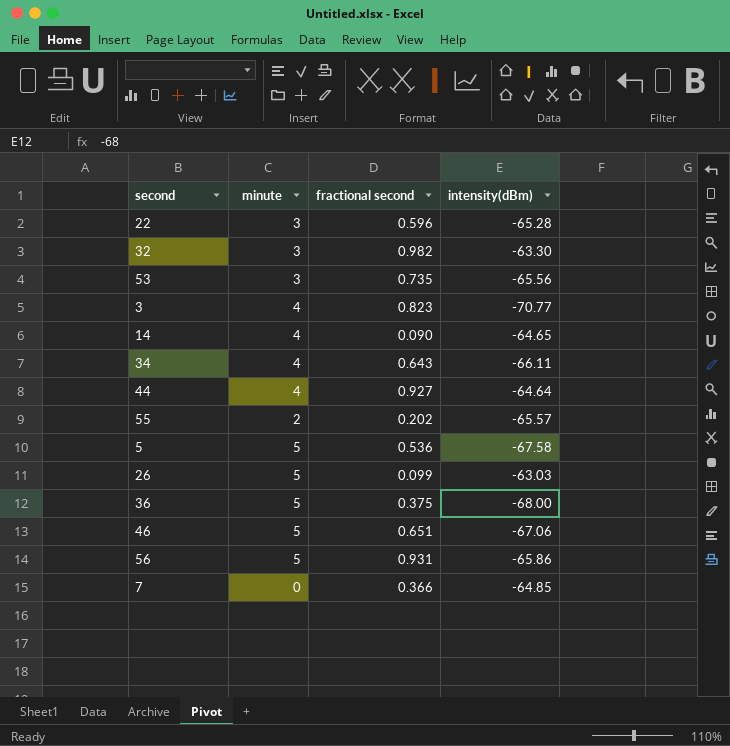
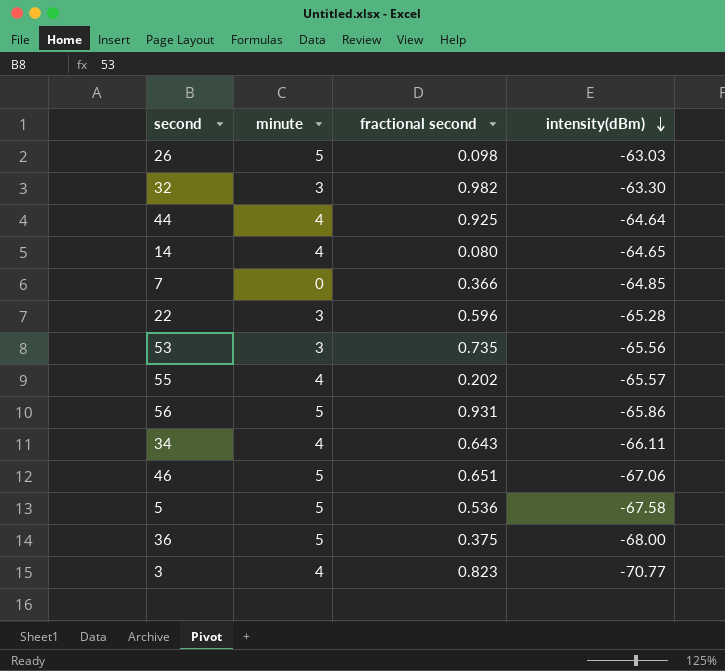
row order: none -> intensity(dBm) descending
26 | fractional second: 0.099 -> 0.098
44 | fractional second: 0.927 -> 0.925
14 | fractional second: 0.090 -> 0.080
55 | minute: 2 -> 4

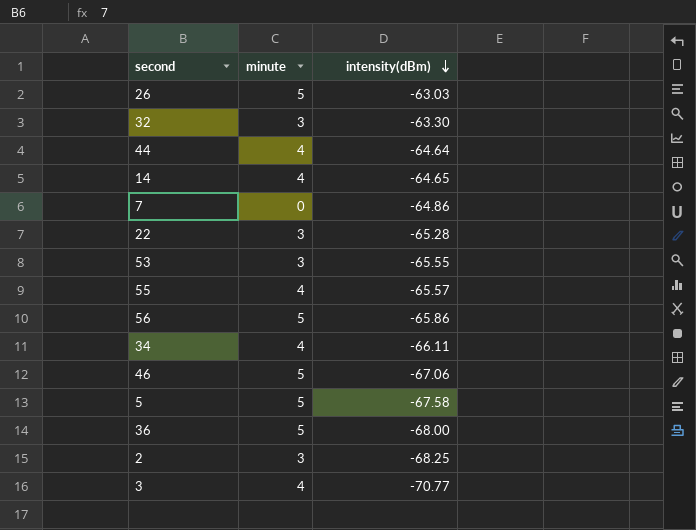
column fractional second | position: 3 -> none
7 | intensity(dBm): -64.85 -> -64.86
53 | intensity(dBm): -65.56 -> -65.55
row 2: none -> 3 | -68.25

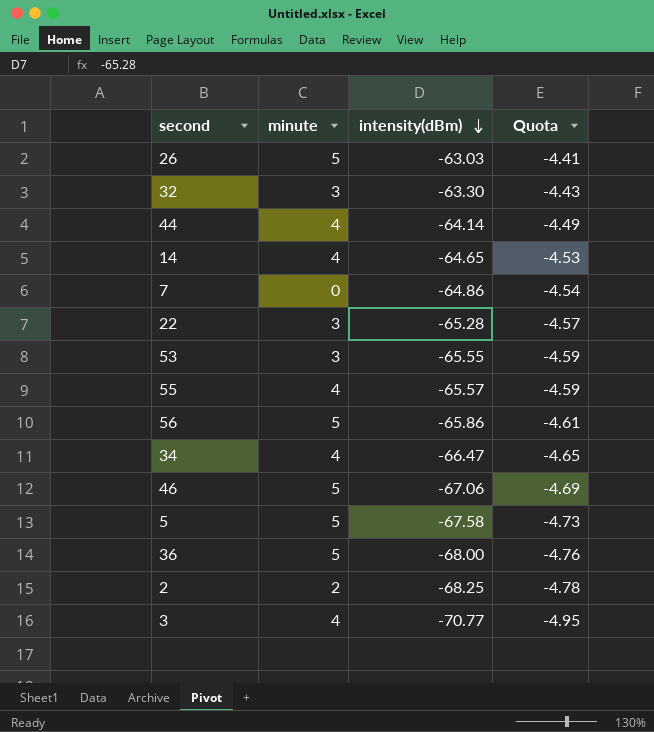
column Quota | formula: none -> [intensity(dBm)] * 0.07
44 | intensity(dBm): -64.64 -> -64.14
34 | intensity(dBm): -66.11 -> -66.47
2 | minute: 3 -> 2

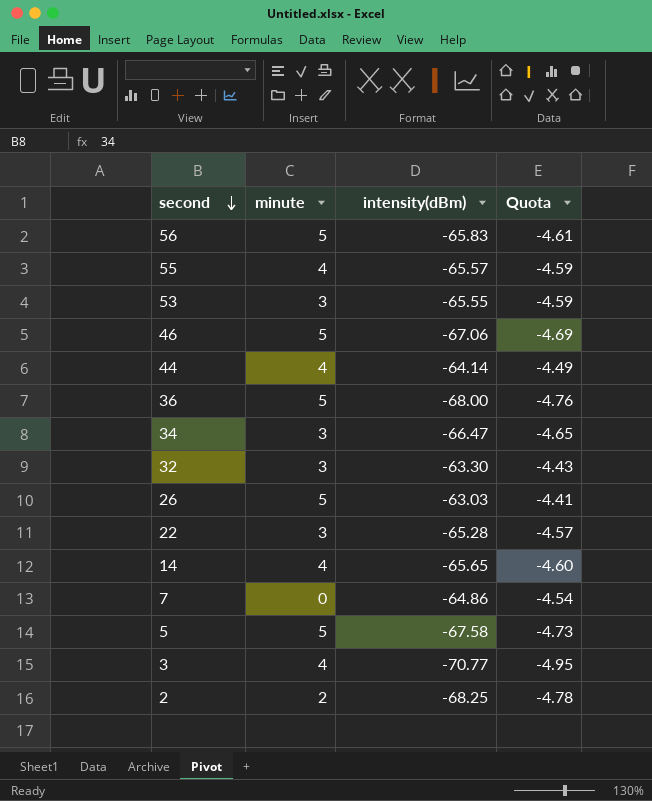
row order: intensity(dBm) descending -> second descending
56 | intensity(dBm): -65.86 -> -65.83
34 | minute: 4 -> 3
14 | intensity(dBm): -64.65 -> -65.65
14 | Quota: -4.53 -> -4.60

